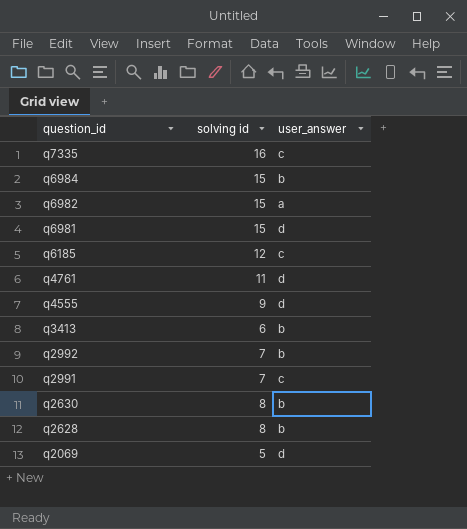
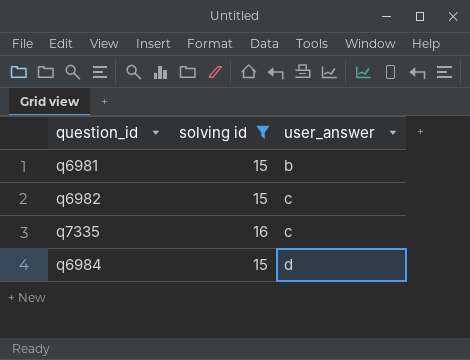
filter: none -> solving id >= 15
row order: question_id descending -> user_answer ascending
q6981 | user_answer: d -> b
q6982 | user_answer: a -> c
q6984 | user_answer: b -> d

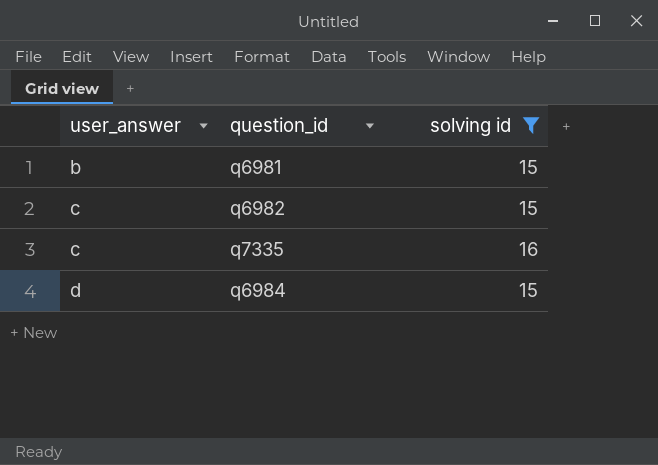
column user_answer | position: 3 -> 1

